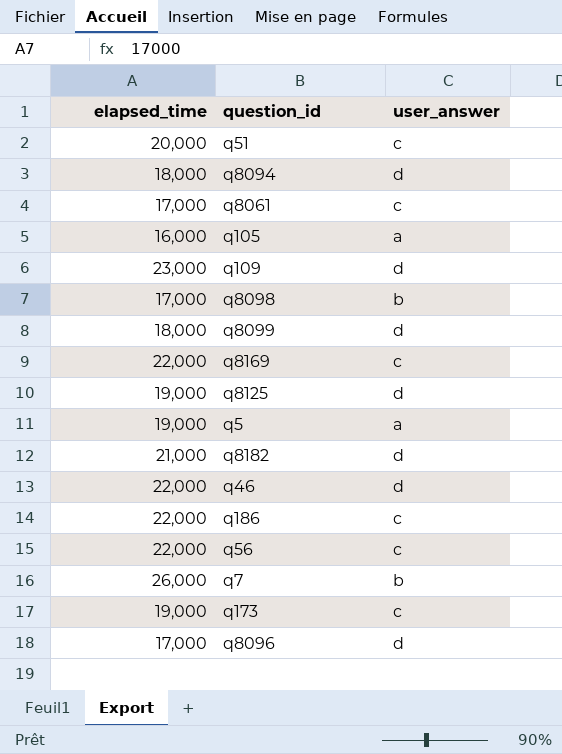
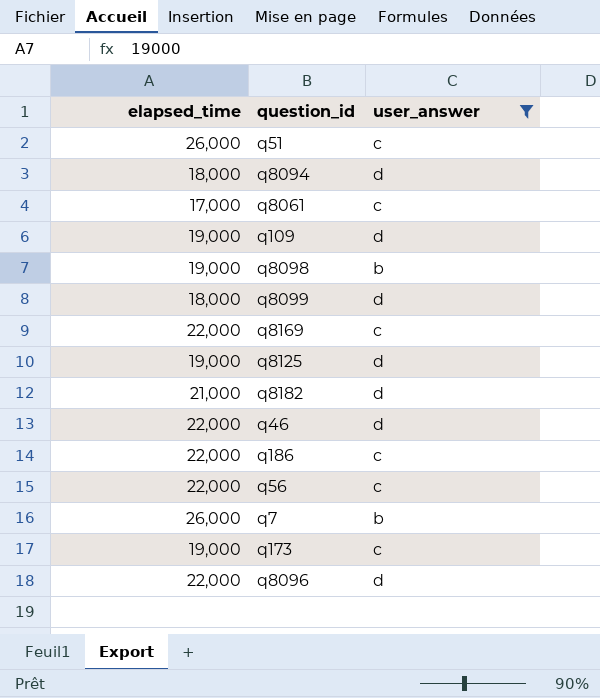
filter: none -> user_answer != a
q51 | elapsed_time: 20,000 -> 26,000
q109 | elapsed_time: 23,000 -> 19,000
q8098 | elapsed_time: 17,000 -> 19,000
q8096 | elapsed_time: 17,000 -> 22,000

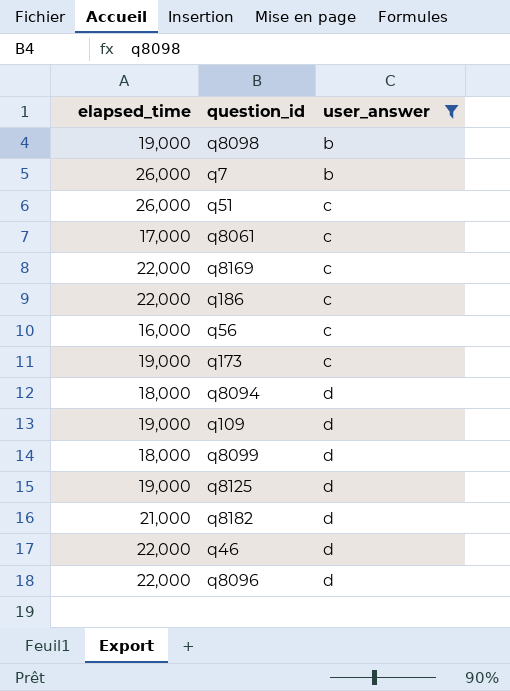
row order: none -> user_answer ascending
q56 | elapsed_time: 22,000 -> 16,000

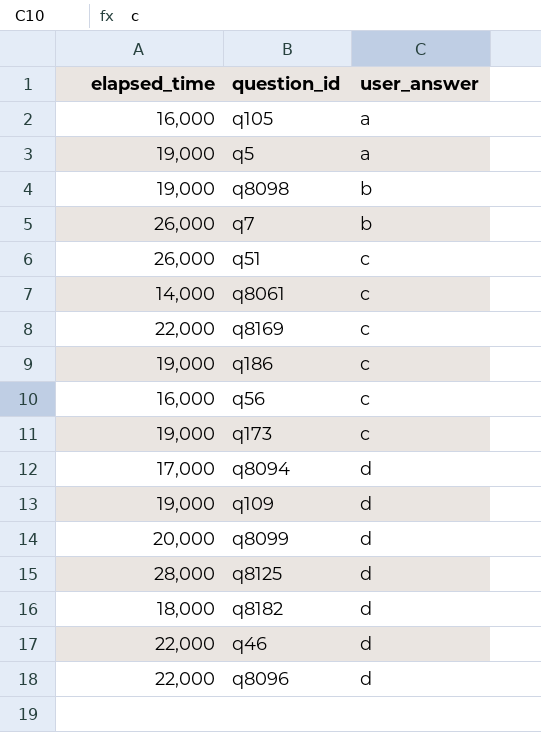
filter: user_answer != a -> none
q8061 | elapsed_time: 17,000 -> 14,000
q186 | elapsed_time: 22,000 -> 19,000
q8094 | elapsed_time: 18,000 -> 17,000
q8099 | elapsed_time: 18,000 -> 20,000
q8125 | elapsed_time: 19,000 -> 28,000
q8182 | elapsed_time: 21,000 -> 18,000

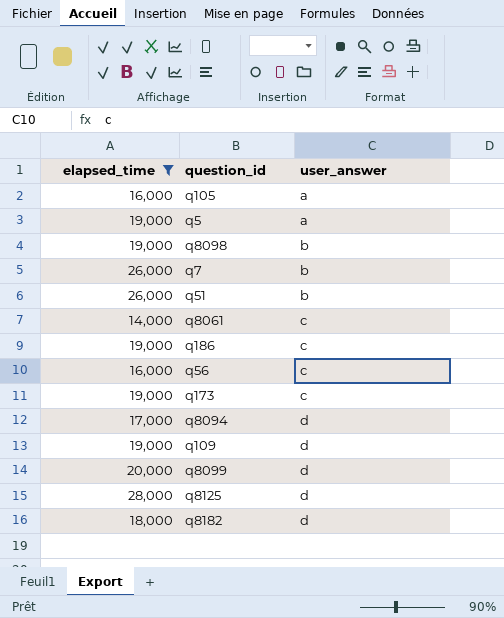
filter: none -> elapsed_time != 22,000
q51 | user_answer: c -> b

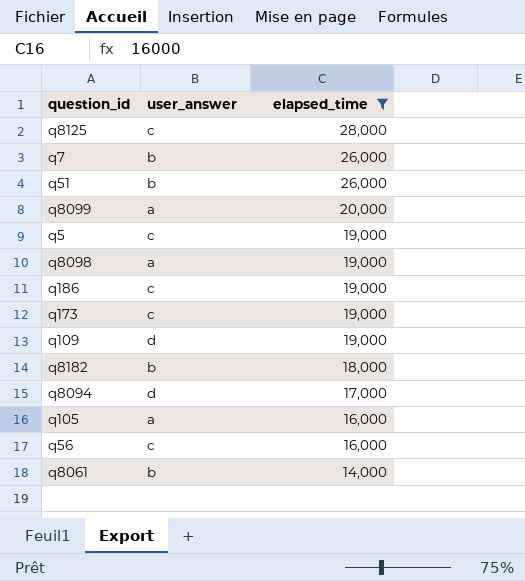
row order: user_answer ascending -> elapsed_time descending
column elapsed_time | position: 1 -> 3
q8125 | user_answer: d -> c
q8099 | user_answer: d -> a
q5 | user_answer: a -> c
q8098 | user_answer: b -> a
q8182 | user_answer: d -> b
q8061 | user_answer: c -> b

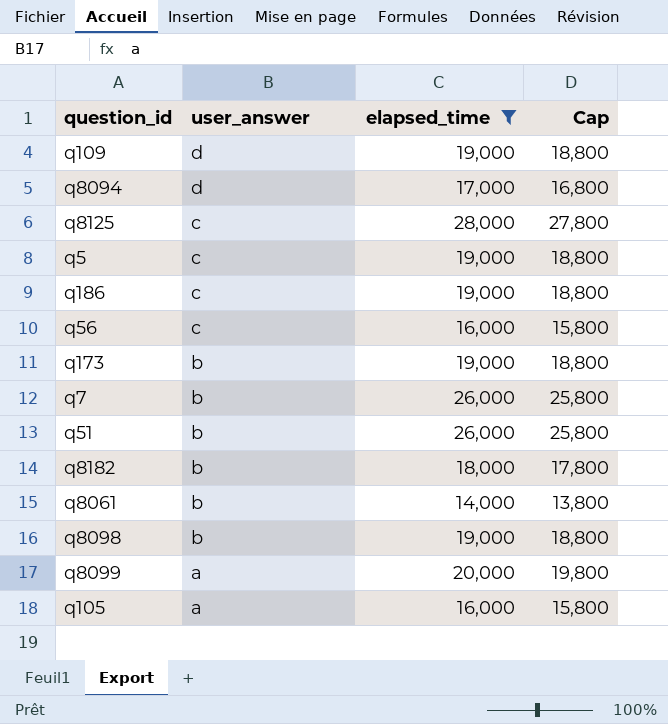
row order: elapsed_time descending -> user_answer descending
column Cap | formula: none -> [elapsed_time] - 200
q173 | user_answer: c -> b
q8098 | user_answer: a -> b

